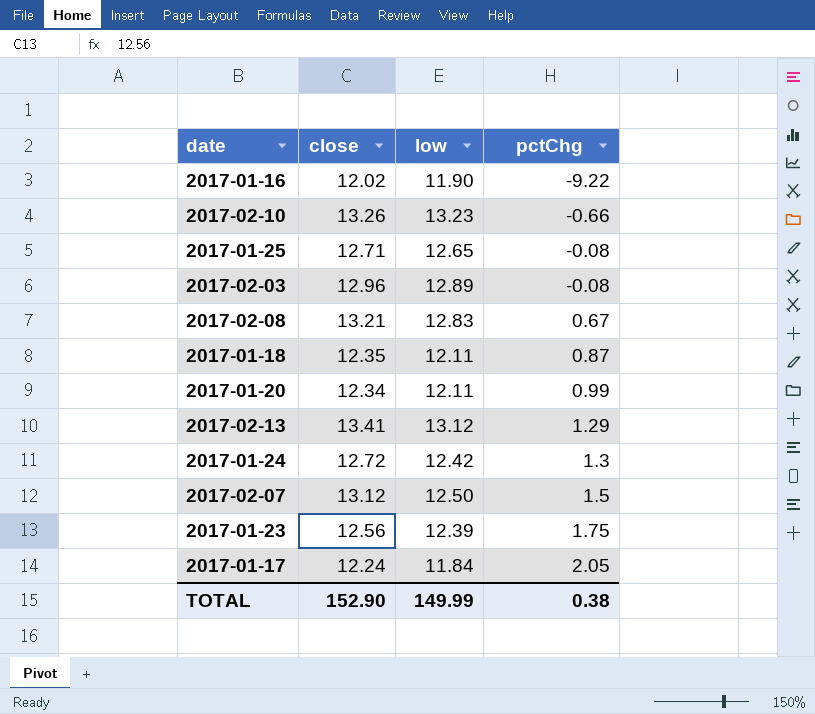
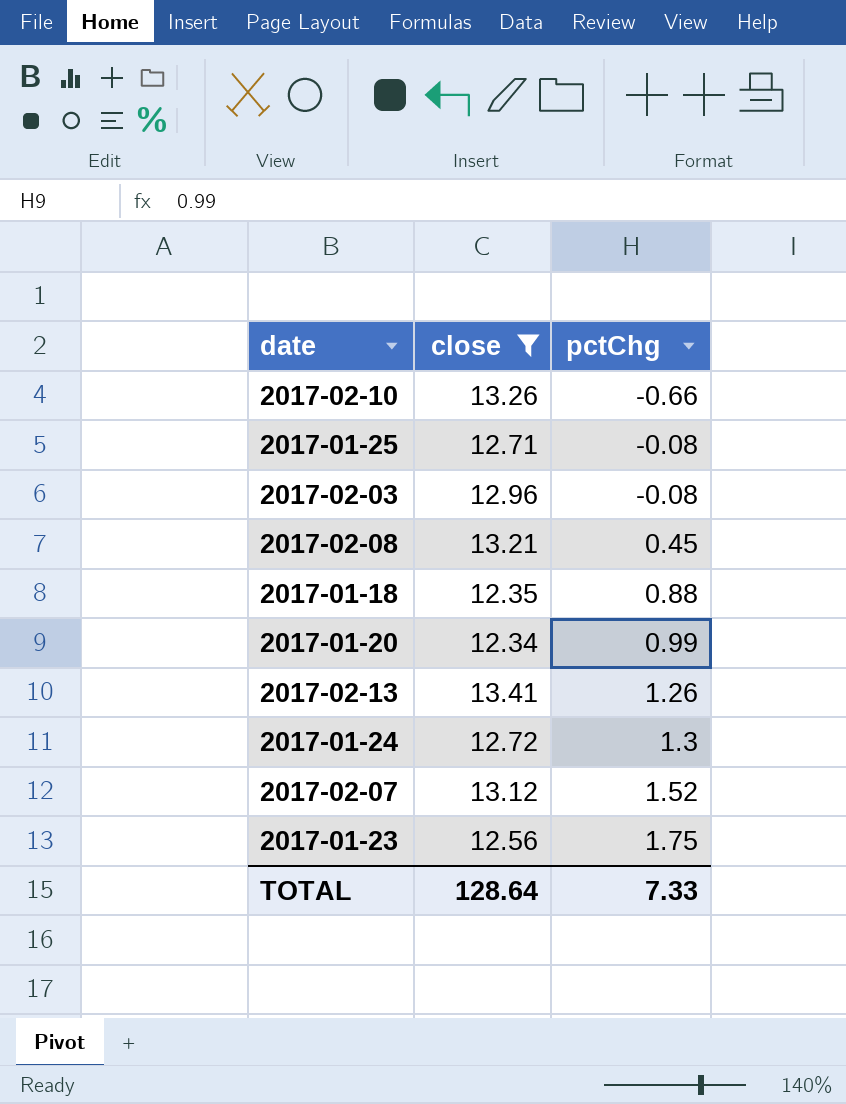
filter: none -> close >= 12.34
column low | position: 3 -> none
2017-02-08 | pctChg: 0.67 -> 0.45
2017-01-18 | pctChg: 0.87 -> 0.88
2017-02-13 | pctChg: 1.29 -> 1.26
2017-02-07 | pctChg: 1.5 -> 1.52
TOTAL | close: 152.90 -> 128.64
TOTAL | pctChg: 0.38 -> 7.33

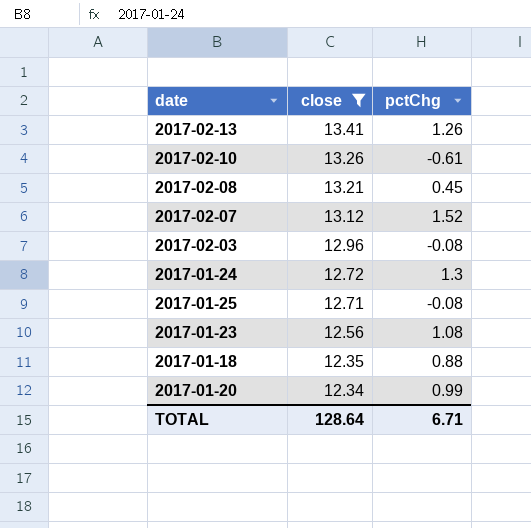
row order: pctChg ascending -> close descending
2017-02-10 | pctChg: -0.66 -> -0.61
2017-01-23 | pctChg: 1.75 -> 1.08
TOTAL | pctChg: 7.33 -> 6.71

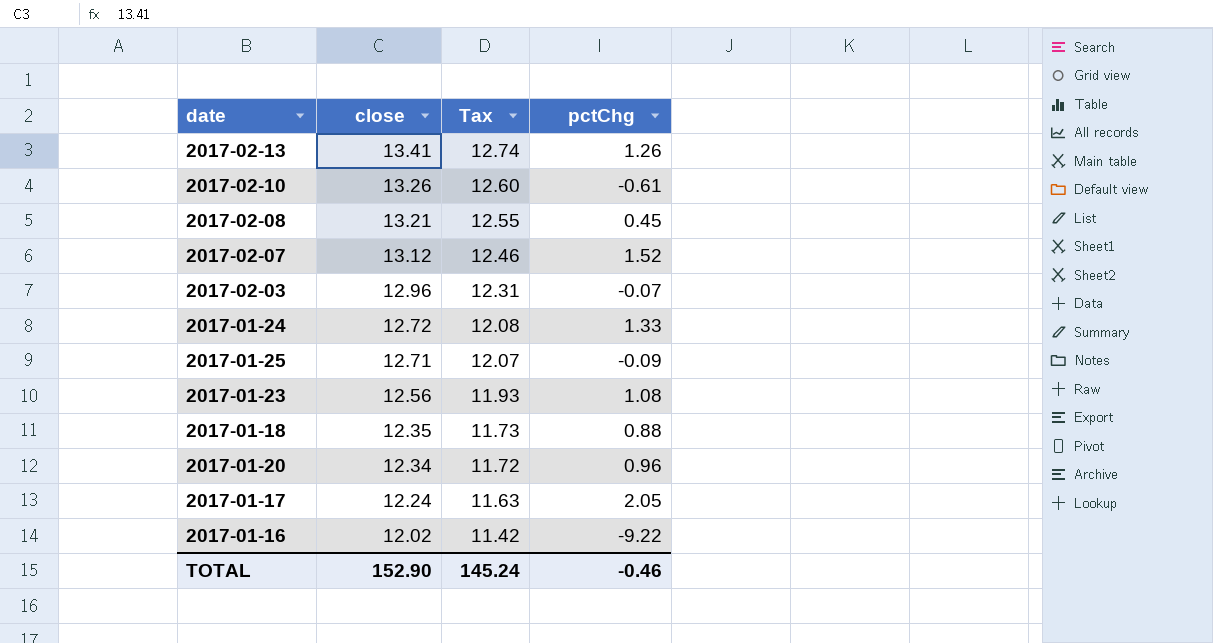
filter: close >= 12.34 -> none
column Tax | formula: none -> [close] * 0.95
2017-02-03 | pctChg: -0.08 -> -0.07
2017-01-24 | pctChg: 1.3 -> 1.33
2017-01-25 | pctChg: -0.08 -> -0.09
2017-01-20 | pctChg: 0.99 -> 0.96
TOTAL | close: 128.64 -> 152.90
TOTAL | pctChg: 6.71 -> -0.46

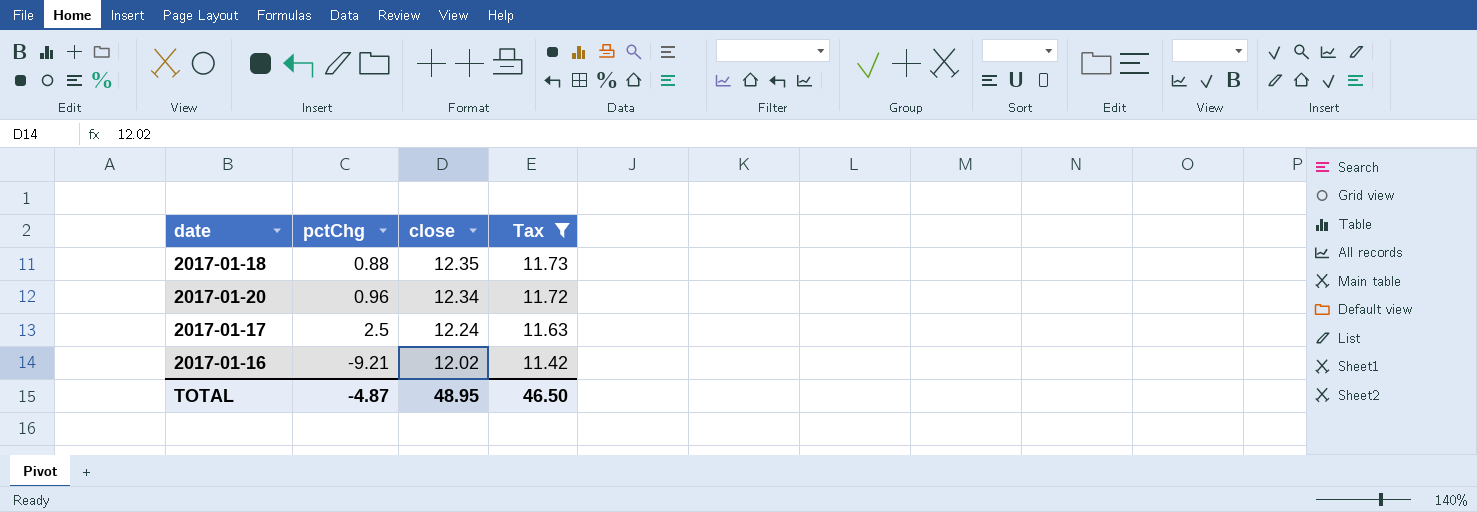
filter: none -> Tax <= 11.73
column pctChg | position: 4 -> 2
2017-01-17 | pctChg: 2.05 -> 2.5
2017-01-16 | pctChg: -9.22 -> -9.21
TOTAL | pctChg: -0.46 -> -4.87
TOTAL | close: 152.90 -> 48.95
TOTAL | Tax: 145.24 -> 46.50

